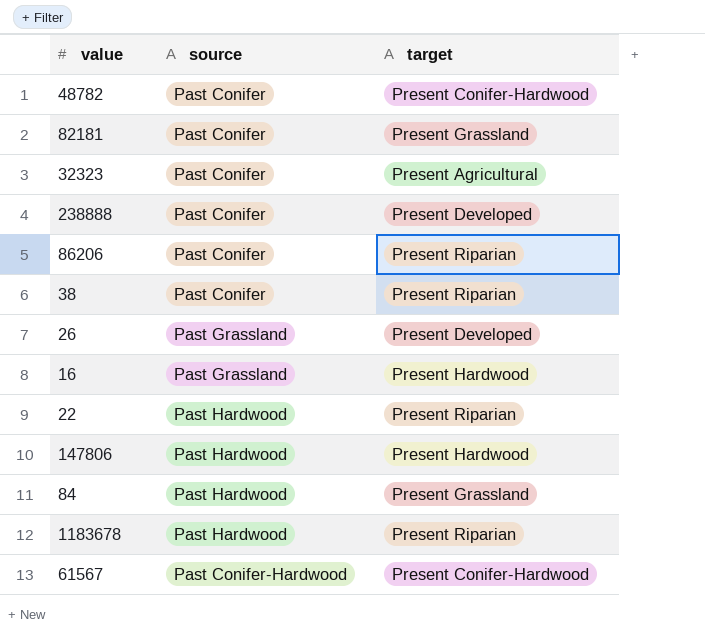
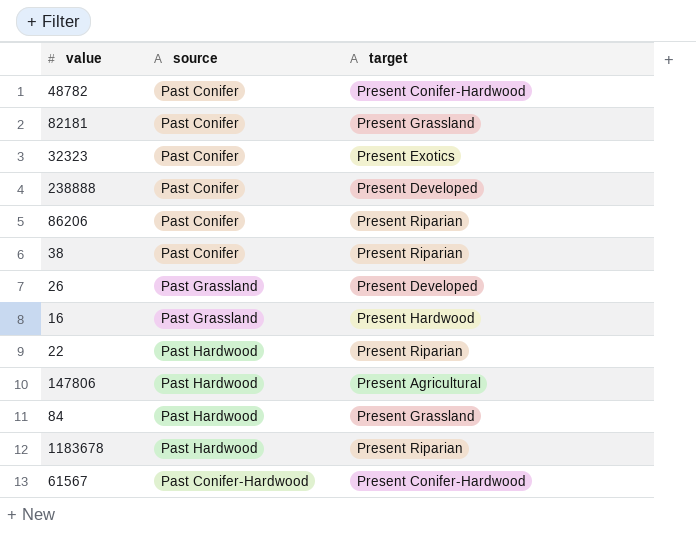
32323 | target: Present Agricultural -> Present Exotics
147806 | target: Present Hardwood -> Present Agricultural

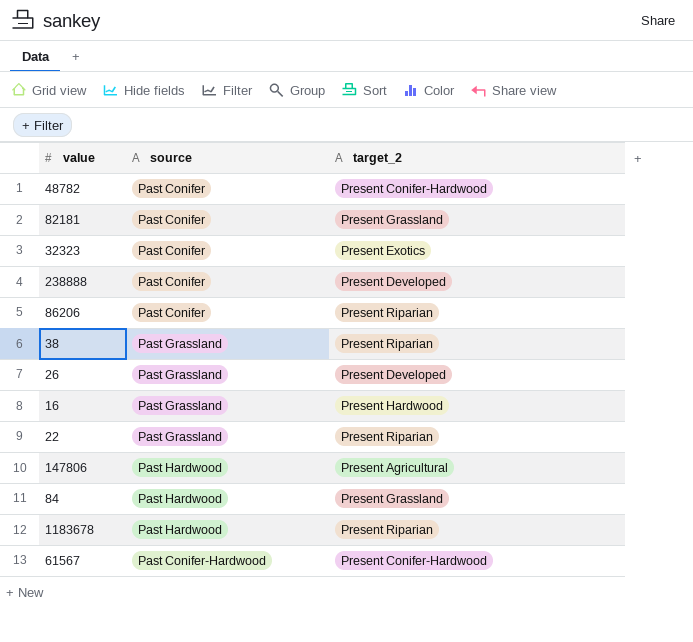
column name: target -> target_2
38 | source: Past Conifer -> Past Grassland
22 | source: Past Hardwood -> Past Grassland

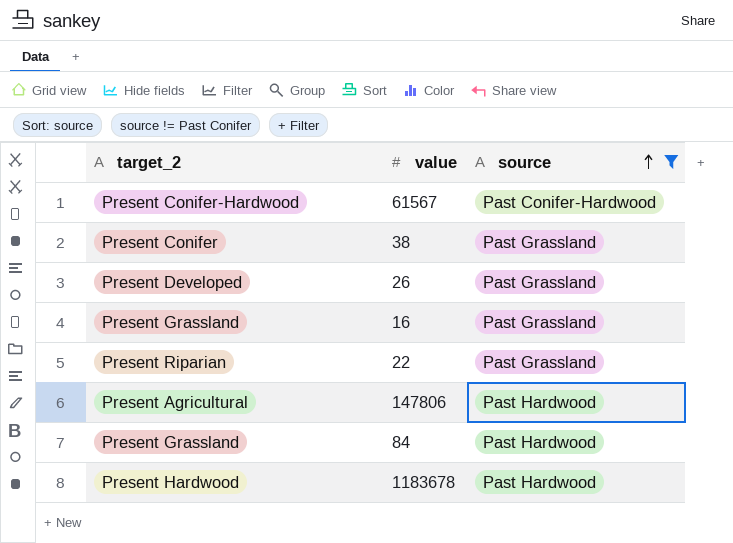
filter: none -> source != Past Conifer
row order: none -> source ascending
column target_2 | position: 3 -> 1
38 | target_2: Present Riparian -> Present Conifer
16 | target_2: Present Hardwood -> Present Grassland
1183678 | target_2: Present Riparian -> Present Hardwood

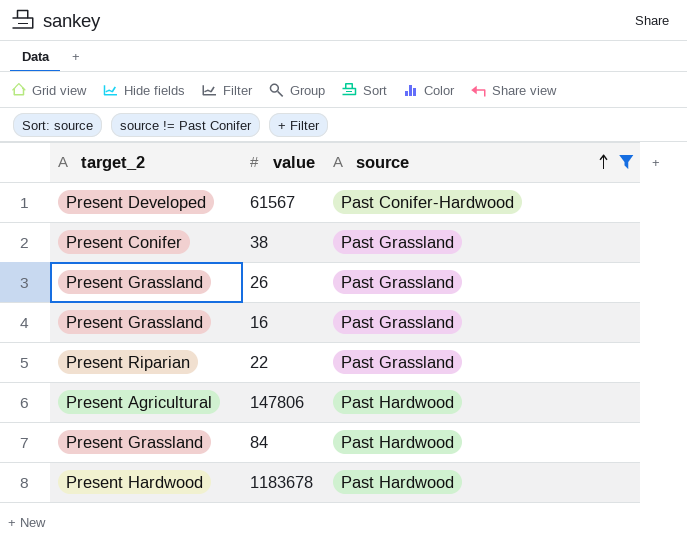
61567 | target_2: Present Conifer-Hardwood -> Present Developed
26 | target_2: Present Developed -> Present Grassland

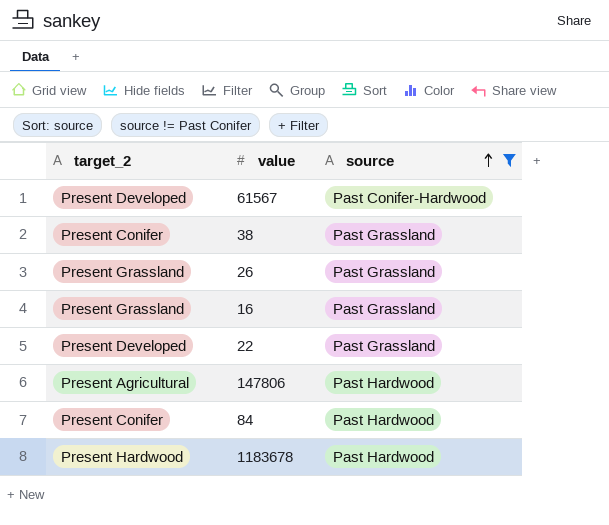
22 | target_2: Present Riparian -> Present Developed
84 | target_2: Present Grassland -> Present Conifer

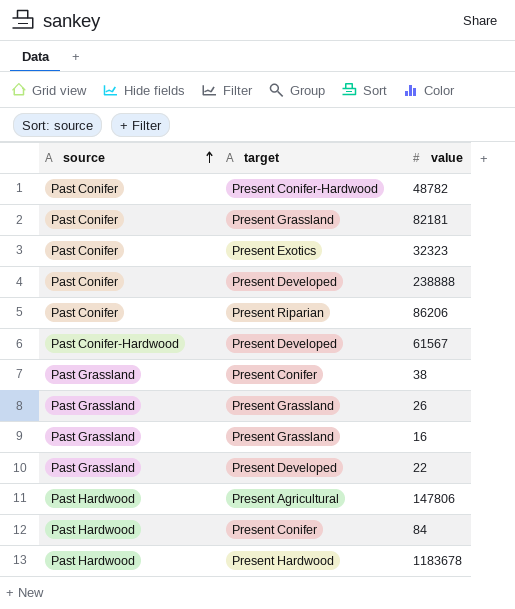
filter: source != Past Conifer -> none
column source | position: 3 -> 1
column name: target_2 -> target

